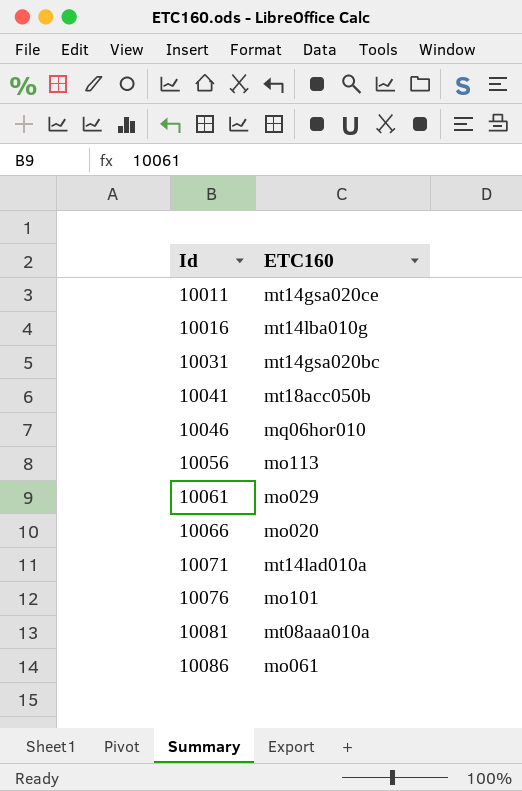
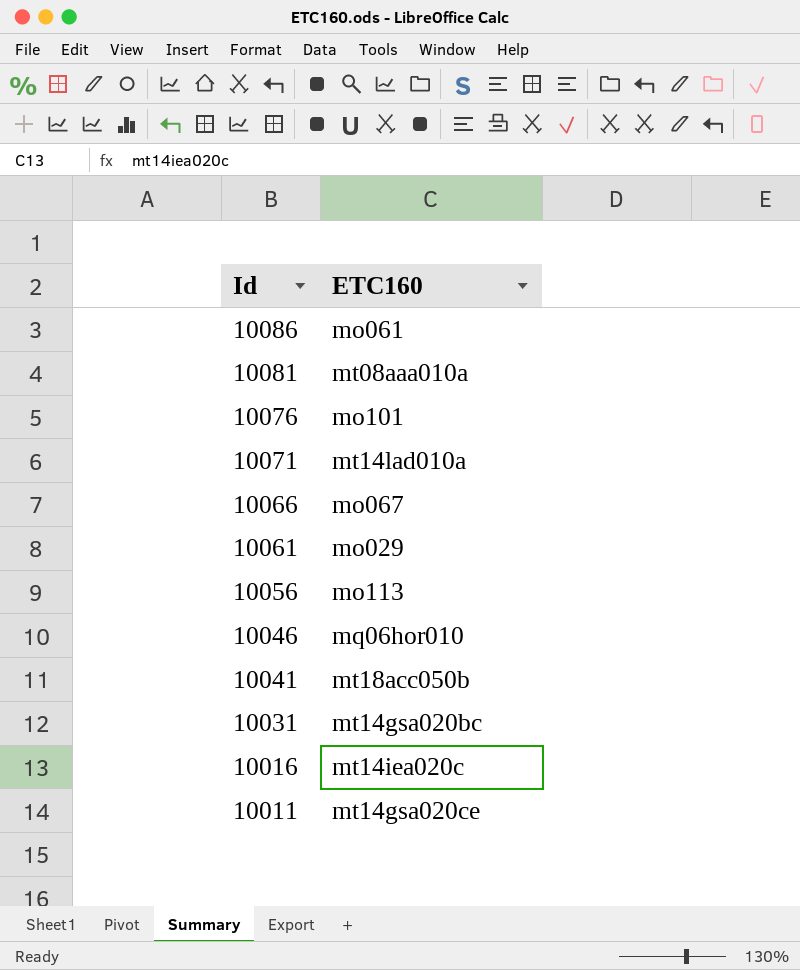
row order: Id ascending -> Id descending
10066 | ETC160: mo020 -> mo067
10016 | ETC160: mt14lba010g -> mt14iea020c

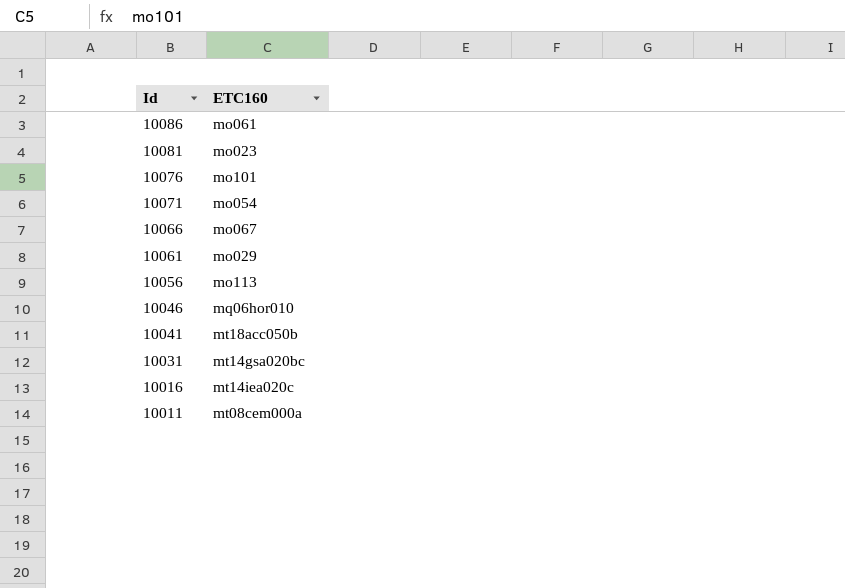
10081 | ETC160: mt08aaa010a -> mo023
10071 | ETC160: mt14lad010a -> mo054
10011 | ETC160: mt14gsa020ce -> mt08cem000a

